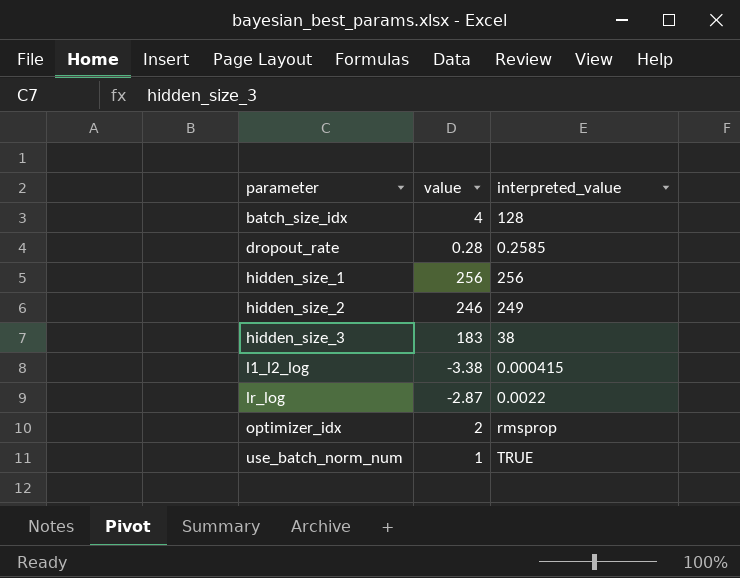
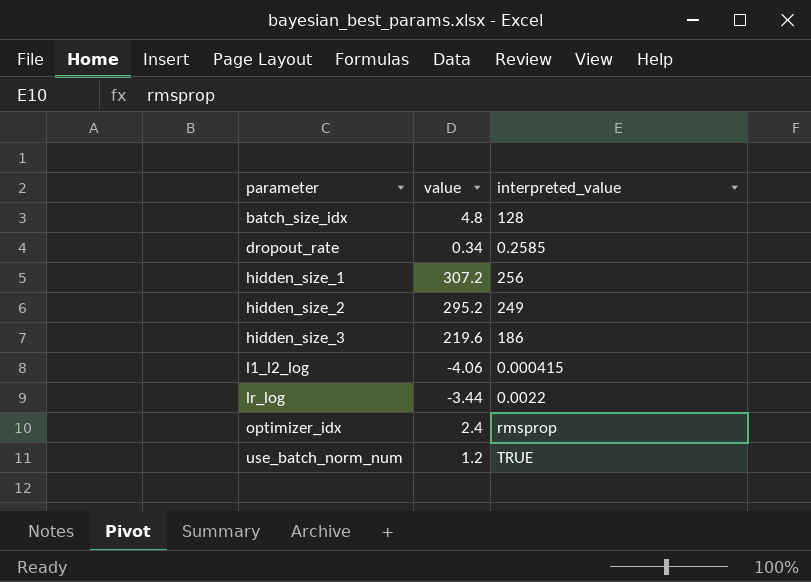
batch_size_idx | value: 4 -> 4.8
dropout_rate | value: 0.28 -> 0.34
hidden_size_1 | value: 256 -> 307.2
hidden_size_2 | value: 246 -> 295.2
hidden_size_3 | value: 183 -> 219.6
hidden_size_3 | interpreted_value: 38 -> 186
l1_l2_log | value: -3.38 -> -4.06
lr_log | value: -2.87 -> -3.44
optimizer_idx | value: 2 -> 2.4
use_batch_norm_num | value: 1 -> 1.2

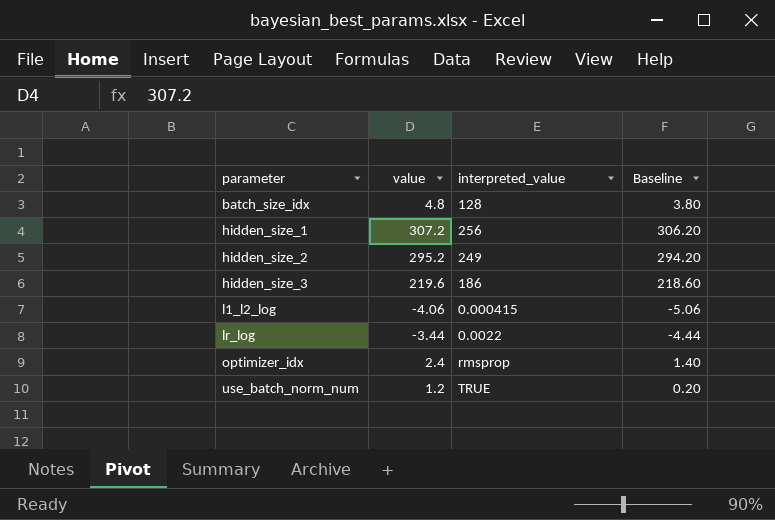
column Baseline | formula: none -> [value] - 1
row dropout_rate: 0.34 | 0.2585 -> none

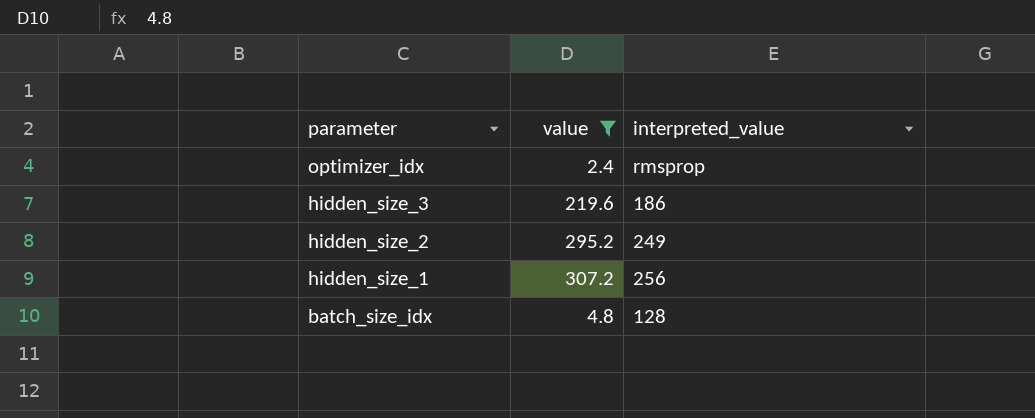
filter: none -> value >= 2.4
row order: parameter ascending -> parameter descending
column Baseline | formula: [value] - 1 -> none

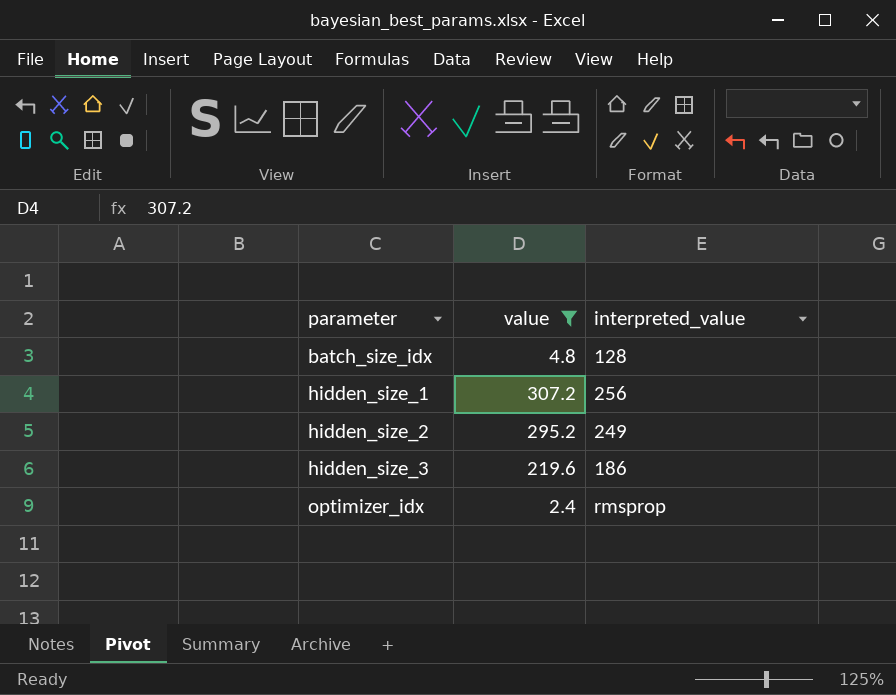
row order: parameter descending -> parameter ascending

